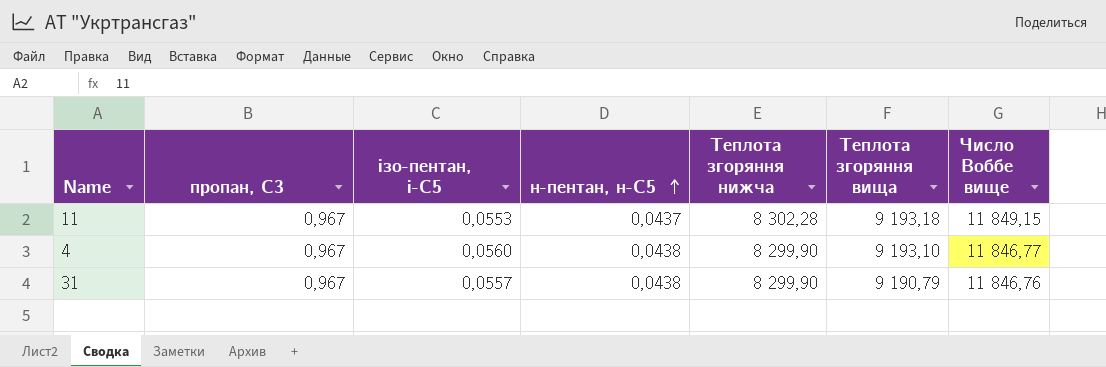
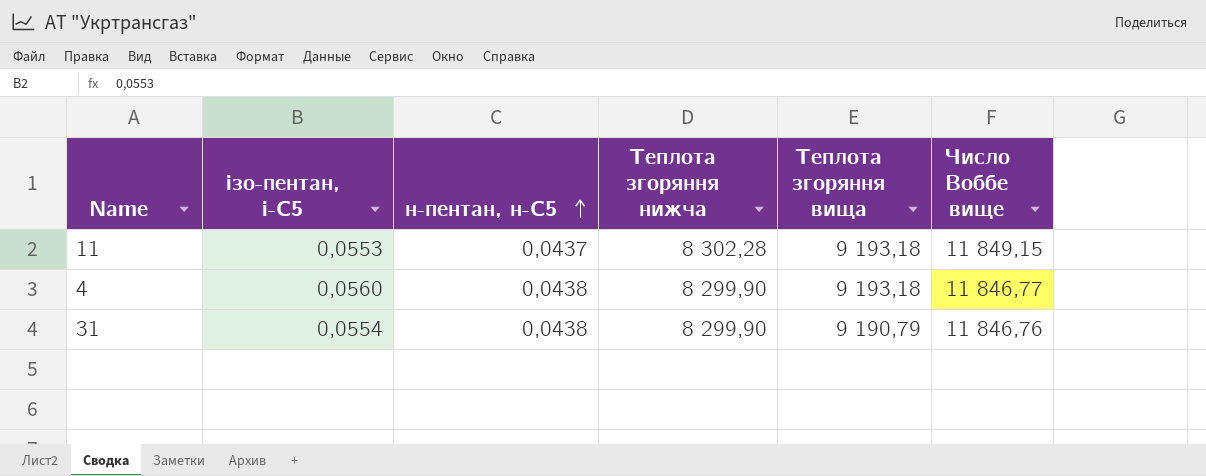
column пропан, С3 | position: 2 -> none
4 | Теплота згоряння вища: 9 193,10 -> 9 193,18
31 | ізо-пентан, і-С5: 0,0557 -> 0,0554

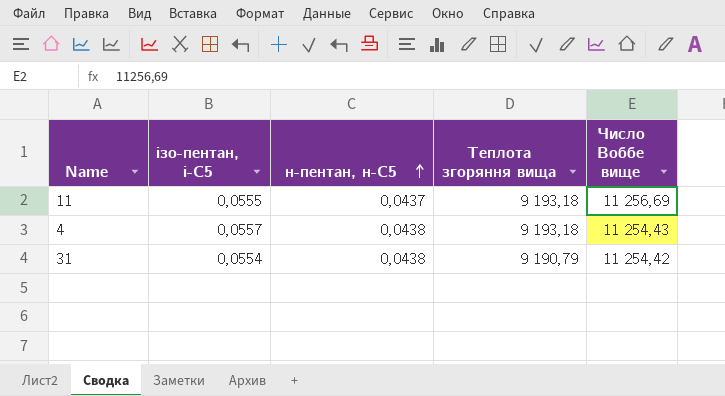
column Теплота згоряння нижча | position: 4 -> none
11 | ізо-пентан, і-С5: 0,0553 -> 0,0555
11 | Число Воббе вище: 11 849,15 -> 11 256,69
4 | ізо-пентан, і-С5: 0,0560 -> 0,0557
4 | Число Воббе вище: 11 846,77 -> 11 254,43
31 | Число Воббе вище: 11 846,76 -> 11 254,42

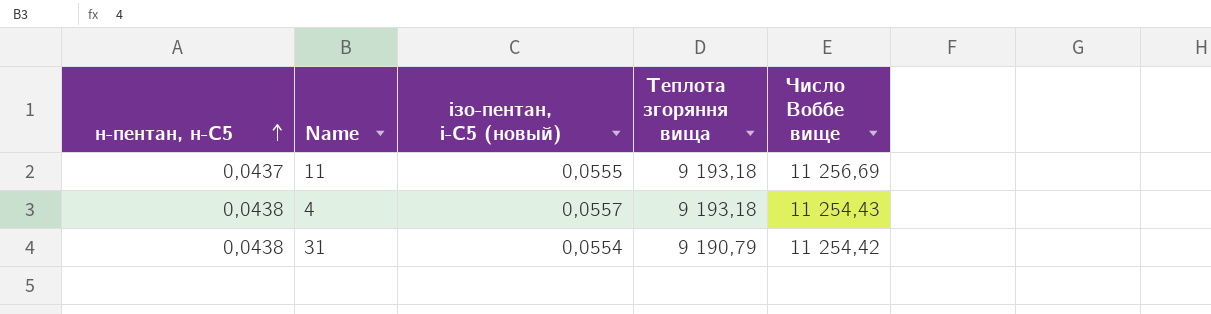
column н-пентан, н-С5 | position: 3 -> 1
column name: ізо-пентан, і-С5 -> ізо-пентан, і-С5 (новый)

